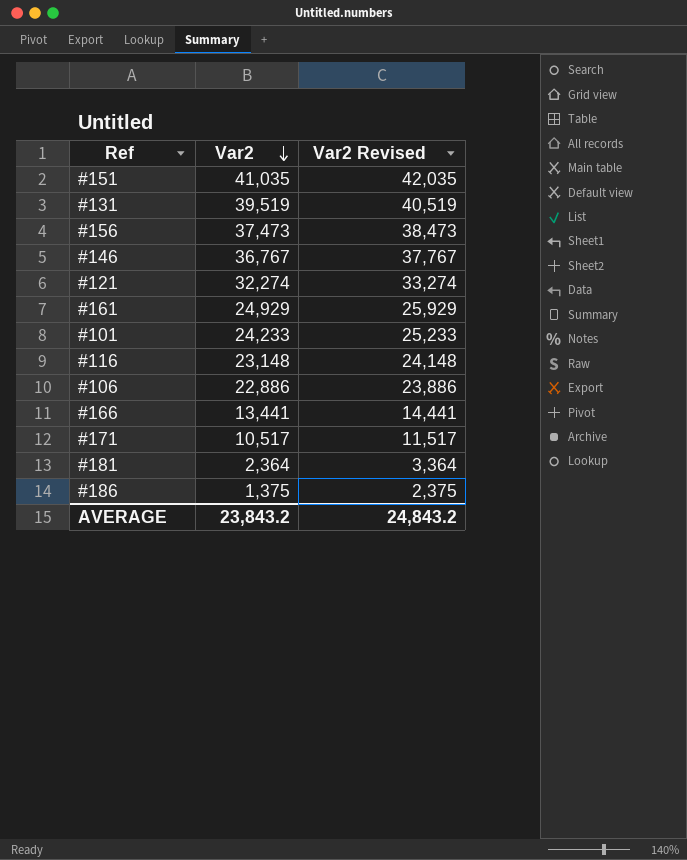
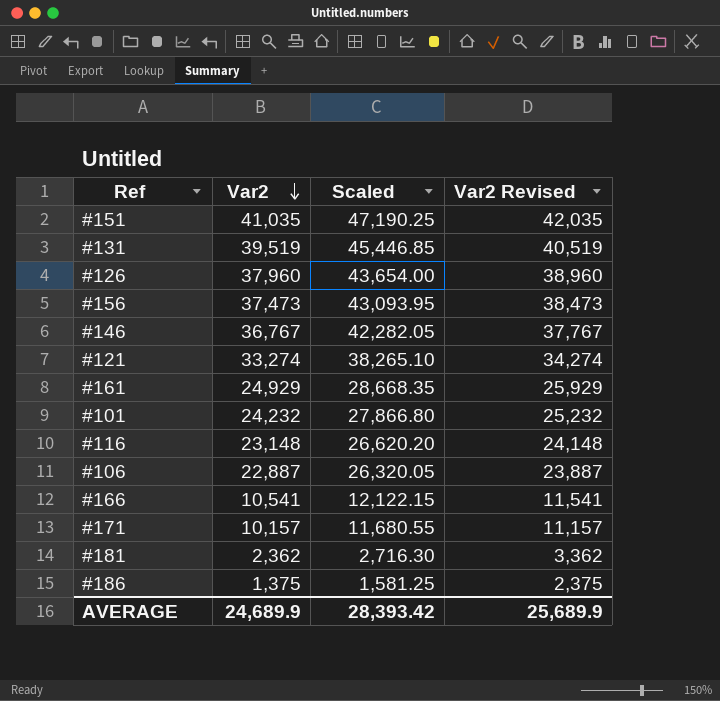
column Scaled | formula: none -> [Var2] * 1.15
row #126: none -> 37,960 | 43,654.00 | 38,960
#121 | Var2: 32,274 -> 33,274
#121 | Var2 Revised: 33,274 -> 34,274
#101 | Var2: 24,233 -> 24,232
#101 | Var2 Revised: 25,233 -> 25,232
#106 | Var2: 22,886 -> 22,887
#106 | Var2 Revised: 23,886 -> 23,887
#166 | Var2: 13,441 -> 10,541
#166 | Var2 Revised: 14,441 -> 11,541
#171 | Var2: 10,517 -> 10,157
#171 | Var2 Revised: 11,517 -> 11,157
#181 | Var2: 2,364 -> 2,362
#181 | Var2 Revised: 3,364 -> 3,362
AVERAGE | Var2: 23,843.2 -> 24,689.9
AVERAGE | Var2 Revised: 24,843.2 -> 25,689.9

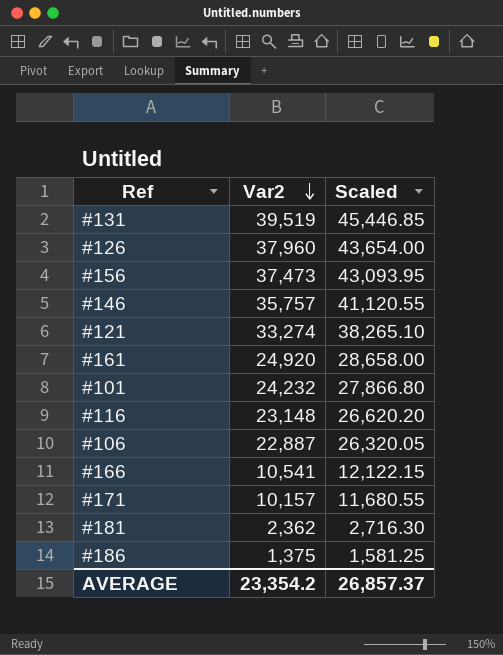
column Var2 Revised | formula: [Var2] + 1000 -> none
row #151: 41,035 | 47,190.25 | 42,035 -> none
#146 | Var2: 36,767 -> 35,757
#146 | Scaled: 42,282.05 -> 41,120.55
#161 | Var2: 24,929 -> 24,920
#161 | Scaled: 28,668.35 -> 28,658.00
AVERAGE | Var2: 24,689.9 -> 23,354.2
AVERAGE | Scaled: 28,393.42 -> 26,857.37

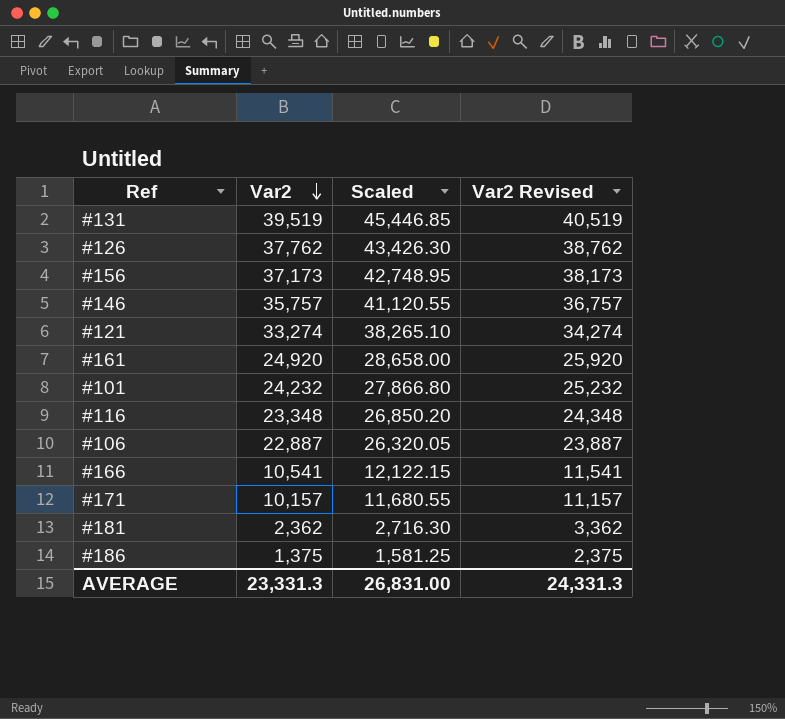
column Var2 Revised | formula: none -> [Var2] + 1000
#126 | Var2: 37,960 -> 37,762
#126 | Scaled: 43,654.00 -> 43,426.30
#156 | Var2: 37,473 -> 37,173
#156 | Scaled: 43,093.95 -> 42,748.95
#116 | Var2: 23,148 -> 23,348
#116 | Scaled: 26,620.20 -> 26,850.20
AVERAGE | Var2: 23,354.2 -> 23,331.3
AVERAGE | Scaled: 26,857.37 -> 26,831.00

